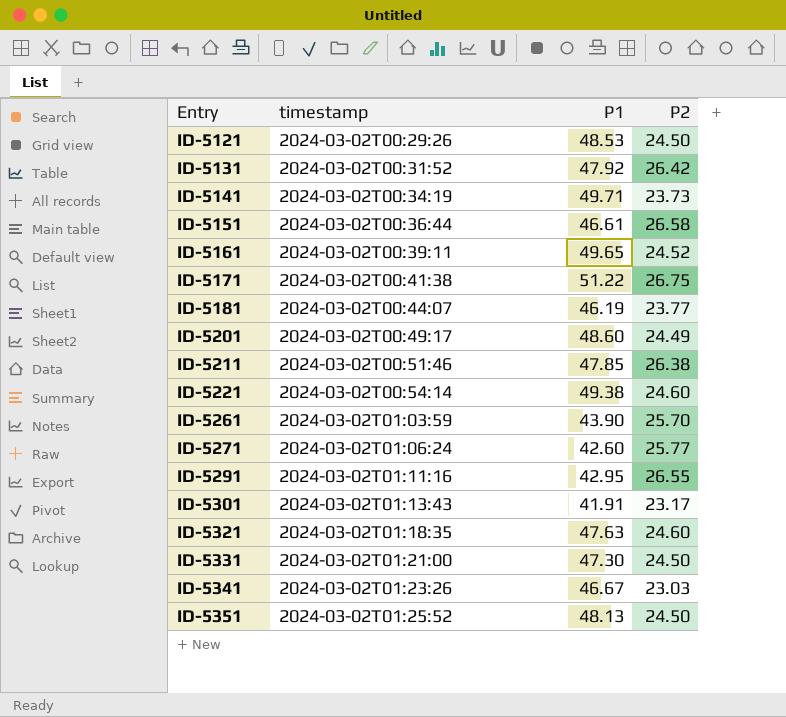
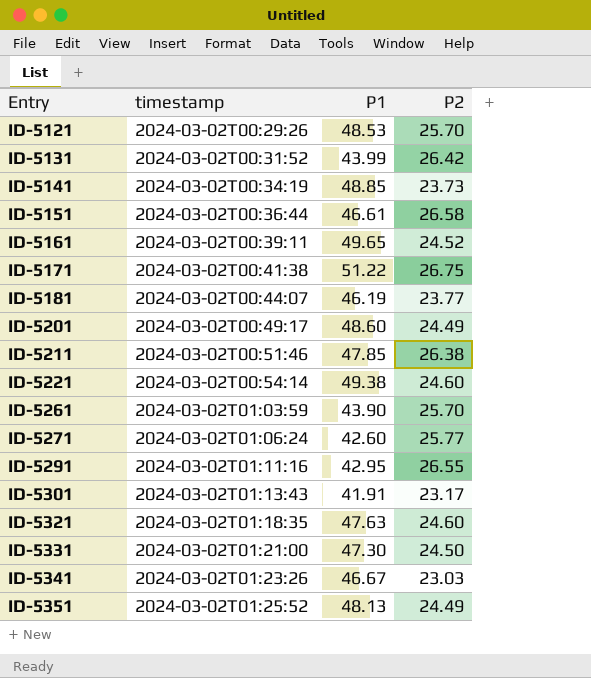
ID-5121 | P2: 24.50 -> 25.70
ID-5131 | P1: 47.92 -> 43.99
ID-5141 | P1: 49.71 -> 48.85
ID-5351 | P2: 24.50 -> 24.49

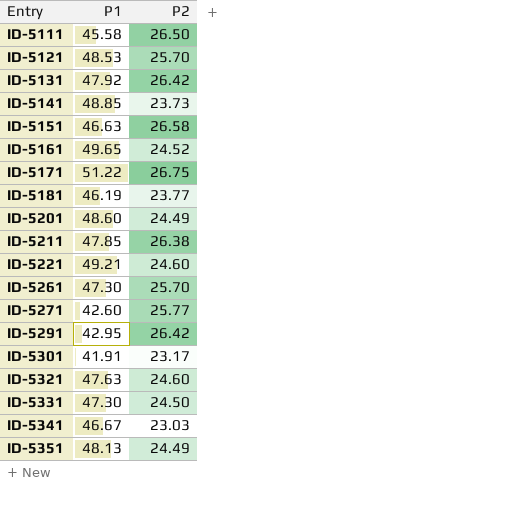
column timestamp | position: 2 -> none
row ID-5111: none -> 45.58 | 26.50
ID-5131 | P1: 43.99 -> 47.92
ID-5151 | P1: 46.61 -> 46.63
ID-5221 | P1: 49.38 -> 49.21
ID-5261 | P1: 43.90 -> 47.30
ID-5291 | P2: 26.55 -> 26.42

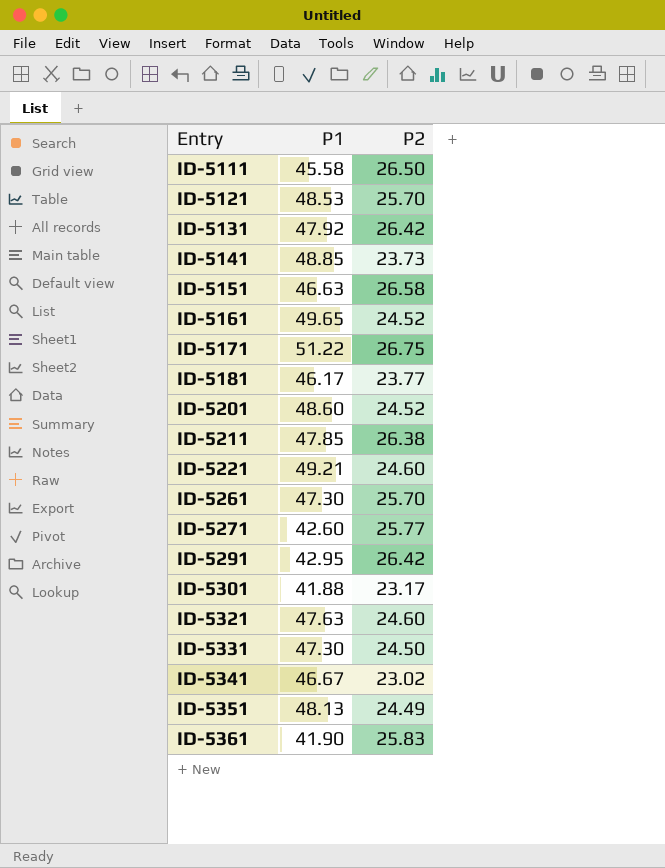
ID-5181 | P1: 46.19 -> 46.17
ID-5201 | P2: 24.49 -> 24.52
ID-5301 | P1: 41.91 -> 41.88
ID-5341 | P2: 23.03 -> 23.02
row ID-5361: none -> 41.90 | 25.83

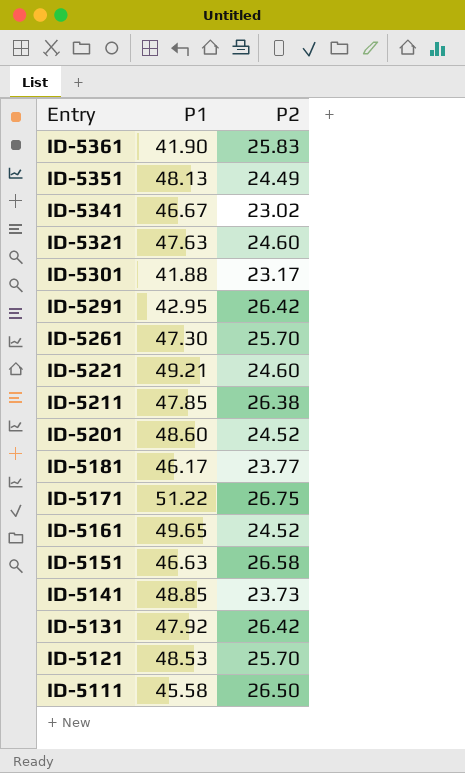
row order: Entry ascending -> Entry descending
row ID-5271: 42.60 | 25.77 -> none
row ID-5331: 47.30 | 24.50 -> none

